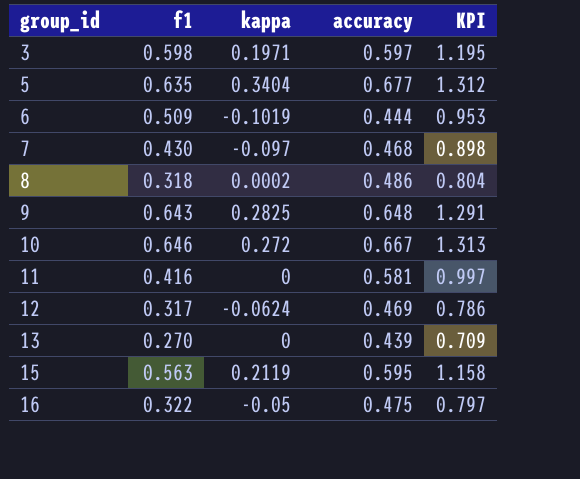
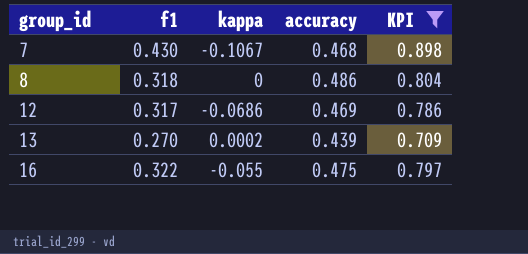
filter: none -> KPI <= 0.898
7 | kappa: -0.097 -> -0.1067
8 | kappa: 0.0002 -> 0
12 | kappa: -0.0624 -> -0.0686
13 | kappa: 0 -> 0.0002
16 | kappa: -0.05 -> -0.055

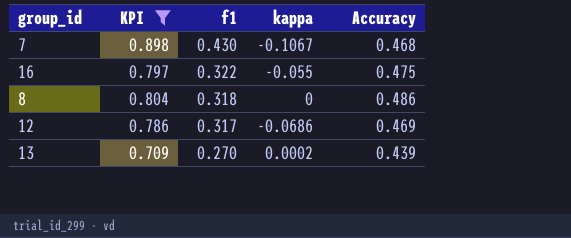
row order: group_id ascending -> f1 descending
column KPI | position: 5 -> 2
column name: accuracy -> Accuracy

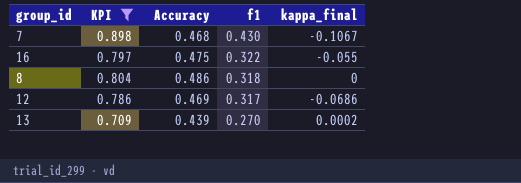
column Accuracy | position: 5 -> 3
column name: kappa -> kappa_final

